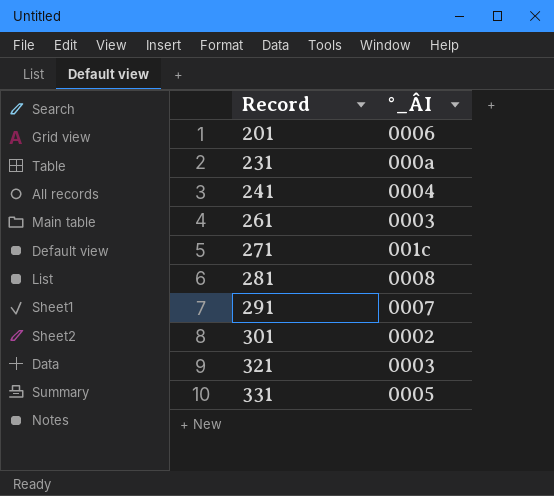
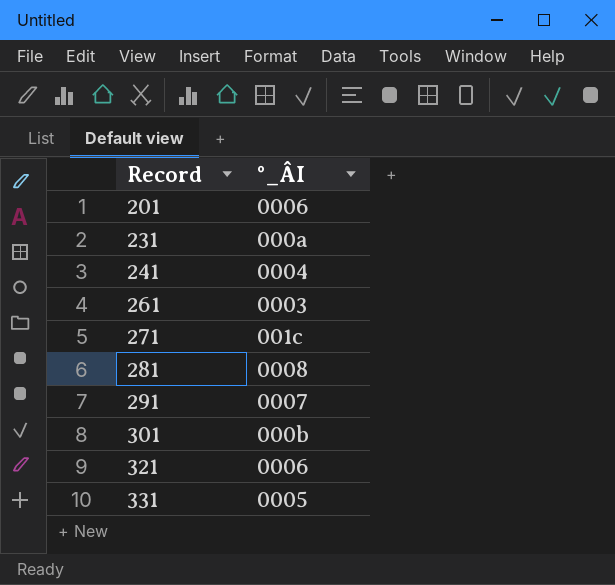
301 | °_ÂI: 0002 -> 000b
321 | °_ÂI: 0003 -> 0006

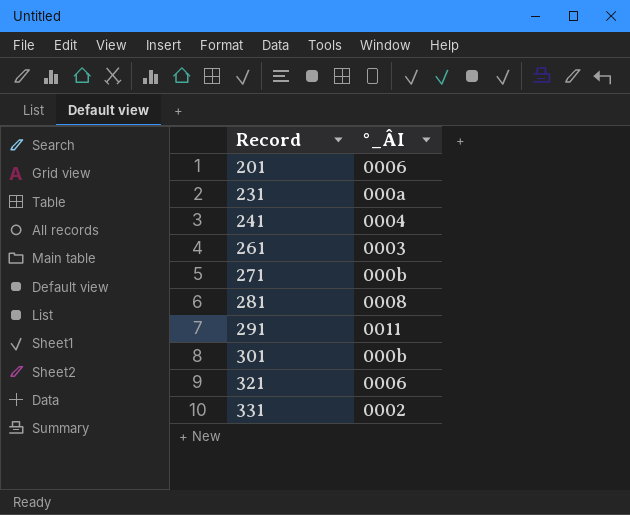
271 | °_ÂI: 001c -> 000b
291 | °_ÂI: 0007 -> 0011
331 | °_ÂI: 0005 -> 0002

